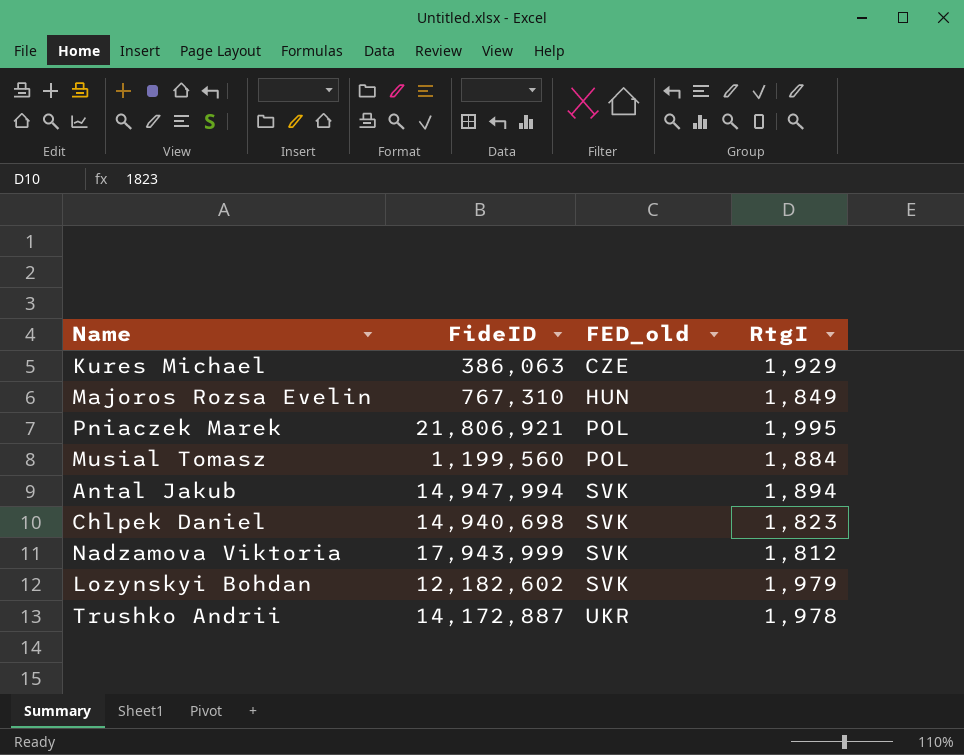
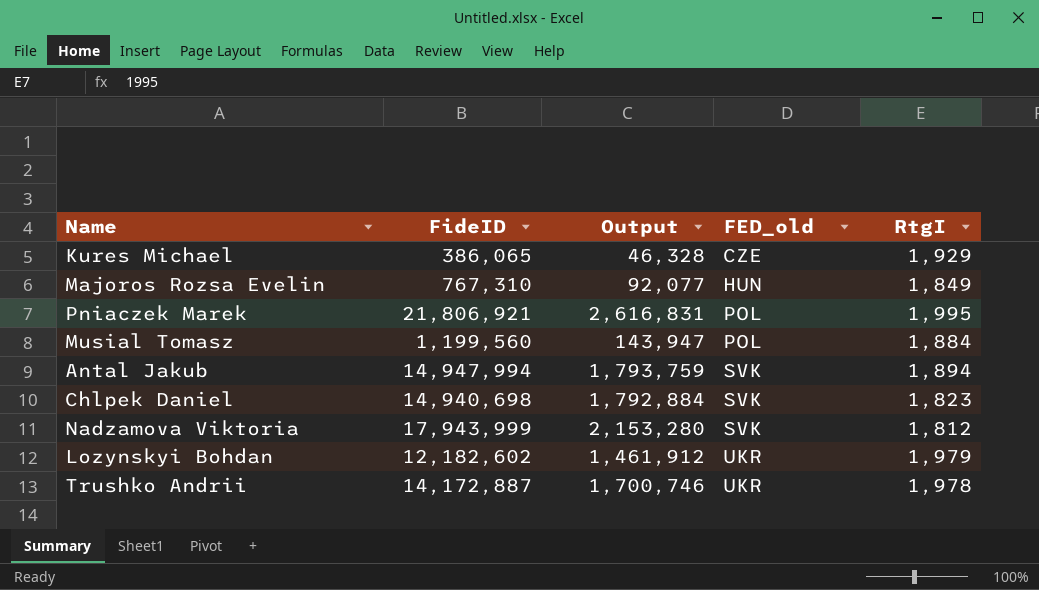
column Output | formula: none -> [FideID] * 0.12
Kures Michael | FideID: 386,063 -> 386,065
Lozynskyi Bohdan | FED_old: SVK -> UKR

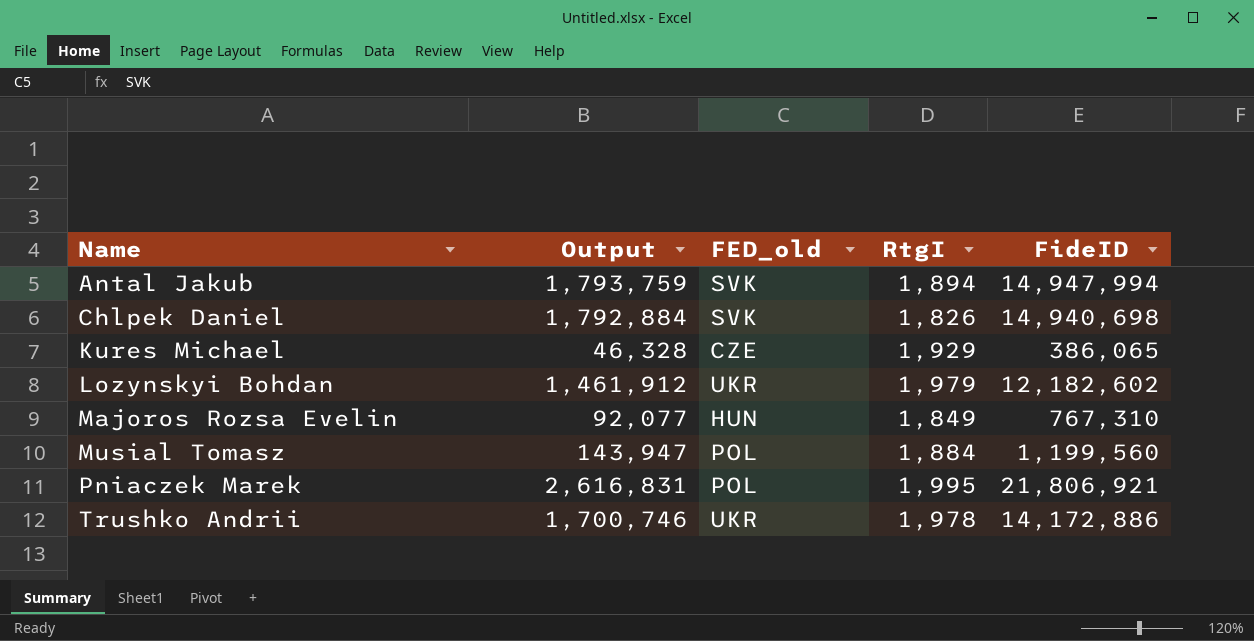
row order: FED_old ascending -> Name ascending
column FideID | position: 2 -> 5
row Nadzamova Viktoria: 17,943,999 | 2,153,280 | SVK | 1,812 -> none
Chlpek Daniel | RtgI: 1,823 -> 1,826
Trushko Andrii | FideID: 14,172,887 -> 14,172,886

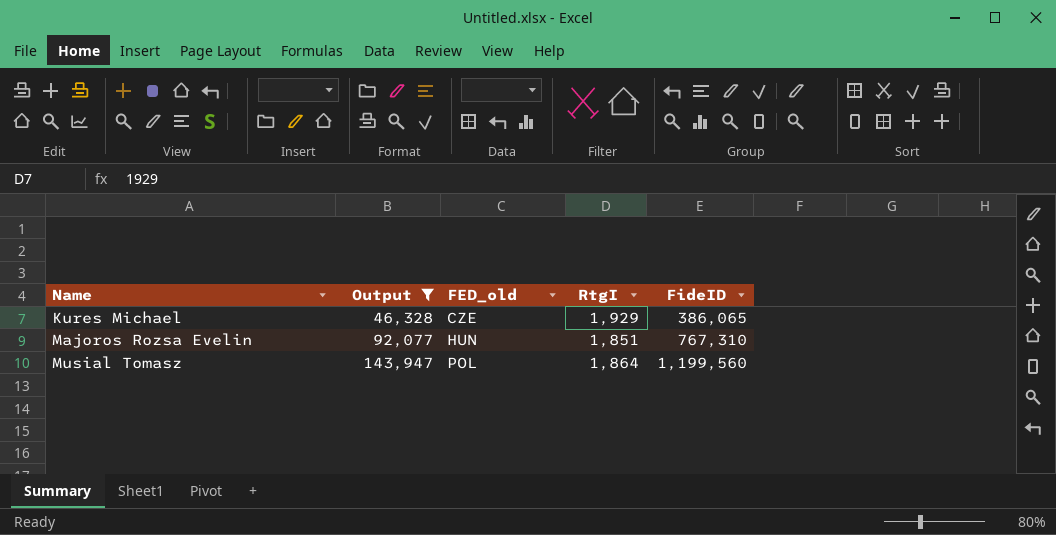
filter: none -> Output <= 143,947
Majoros Rozsa Evelin | RtgI: 1,849 -> 1,851
Musial Tomasz | RtgI: 1,884 -> 1,864

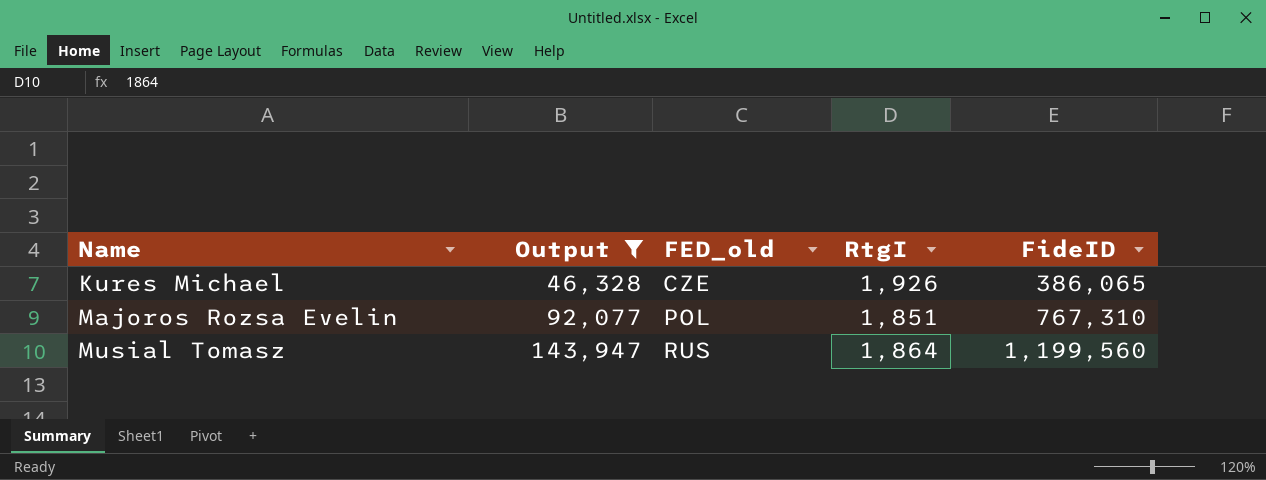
Kures Michael | RtgI: 1,929 -> 1,926
Majoros Rozsa Evelin | FED_old: HUN -> POL
Musial Tomasz | FED_old: POL -> RUS

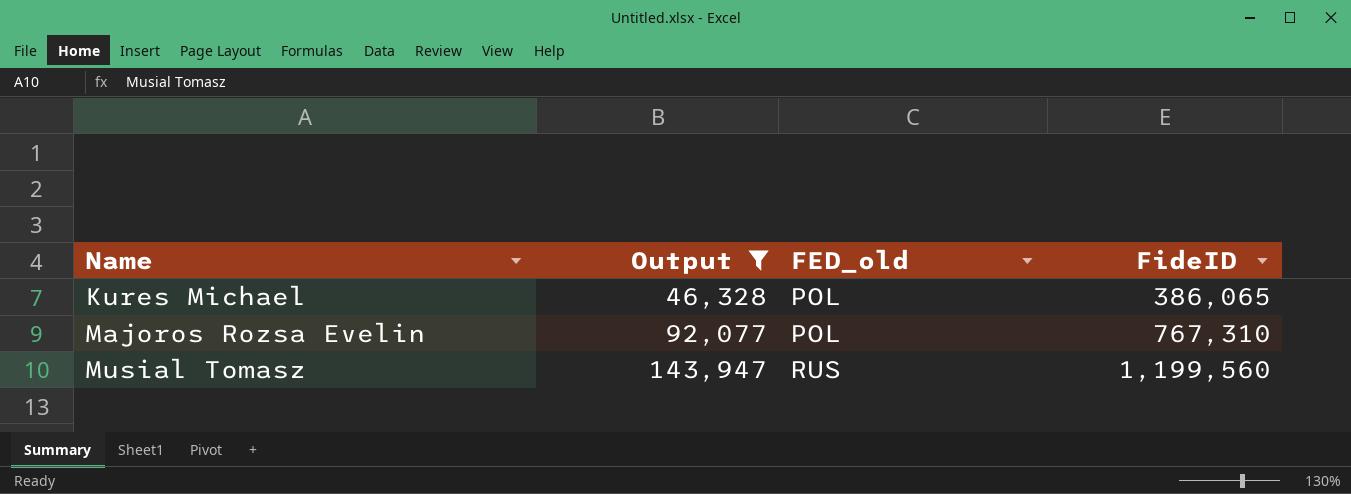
column RtgI | position: 4 -> none
Kures Michael | FED_old: CZE -> POL

